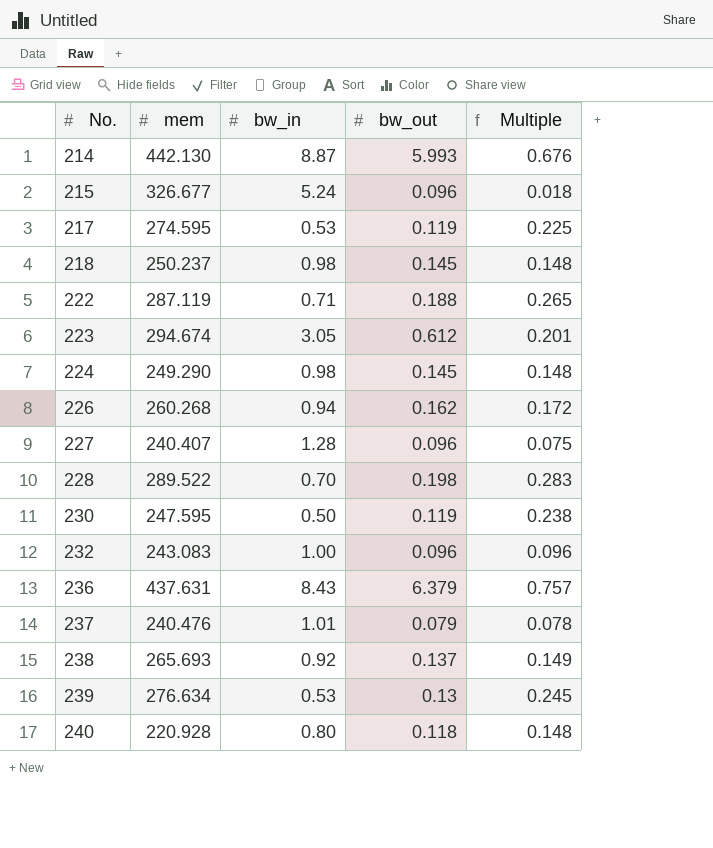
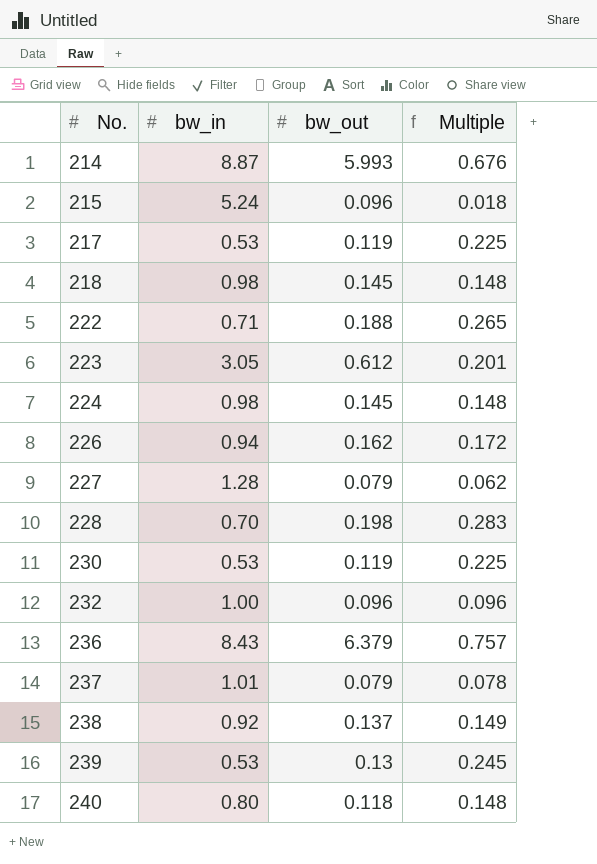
column mem | position: 2 -> none
227 | bw_out: 0.096 -> 0.079
227 | Multiple: 0.075 -> 0.062
230 | bw_in: 0.50 -> 0.53
230 | Multiple: 0.238 -> 0.225

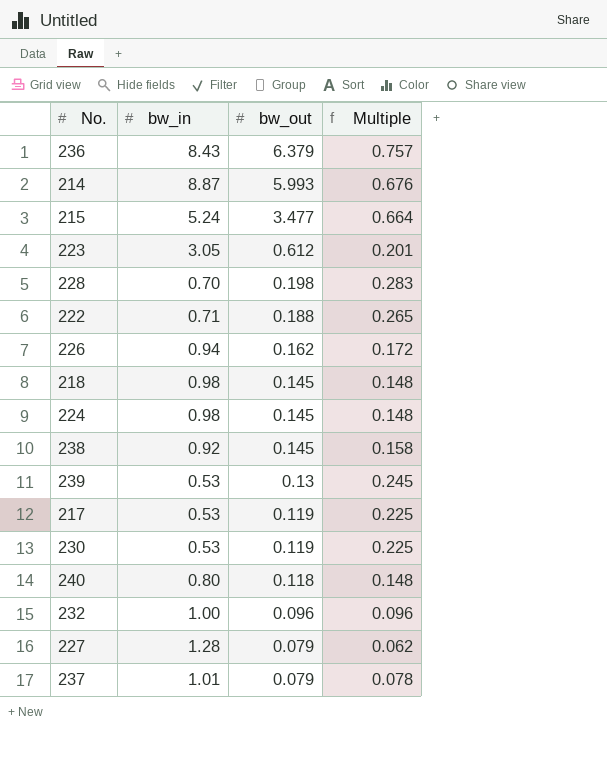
row order: No. ascending -> bw_out descending
215 | bw_out: 0.096 -> 3.477
215 | Multiple: 0.018 -> 0.664
238 | bw_out: 0.137 -> 0.145
238 | Multiple: 0.149 -> 0.158

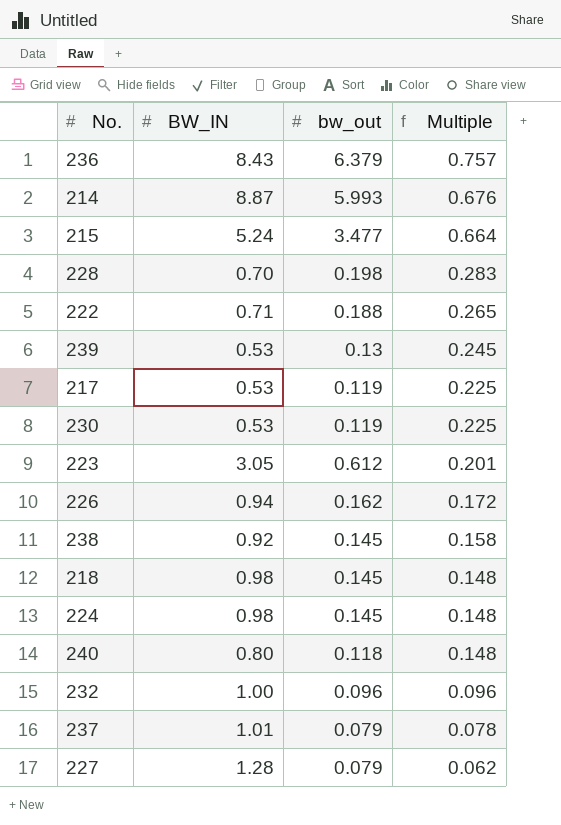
row order: bw_out descending -> Multiple descending
column name: bw_in -> BW_IN

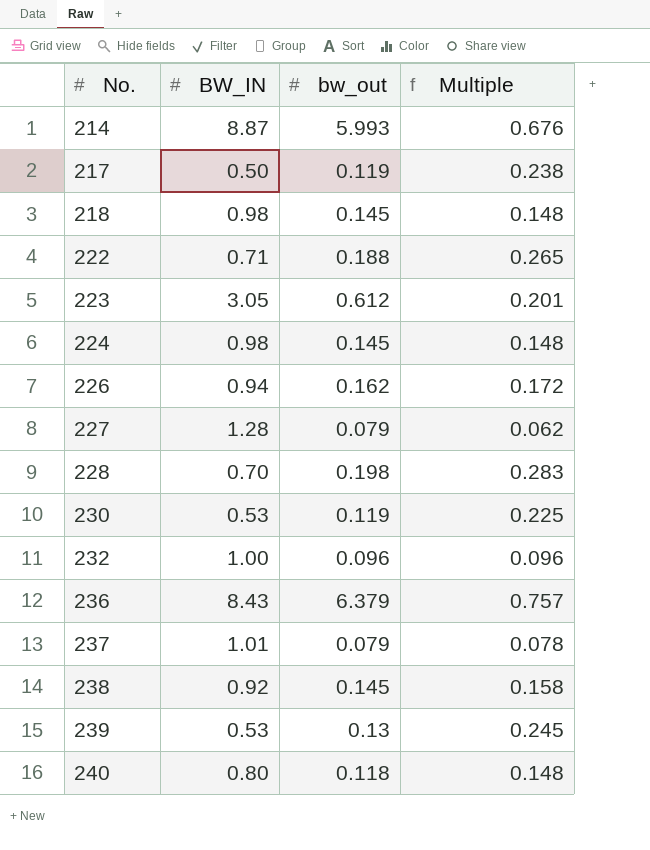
row order: Multiple descending -> No. ascending
row 215: 5.24 | 3.477 | 0.664 -> none
217 | BW_IN: 0.53 -> 0.50
217 | Multiple: 0.225 -> 0.238

